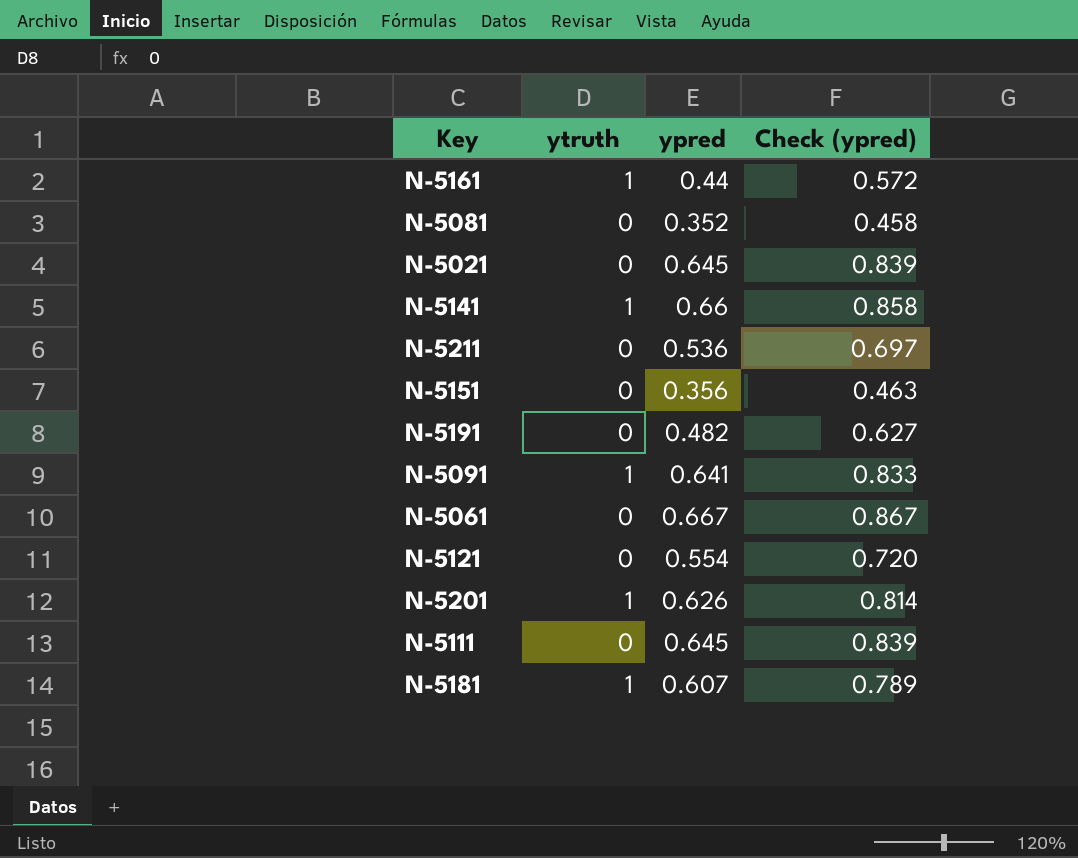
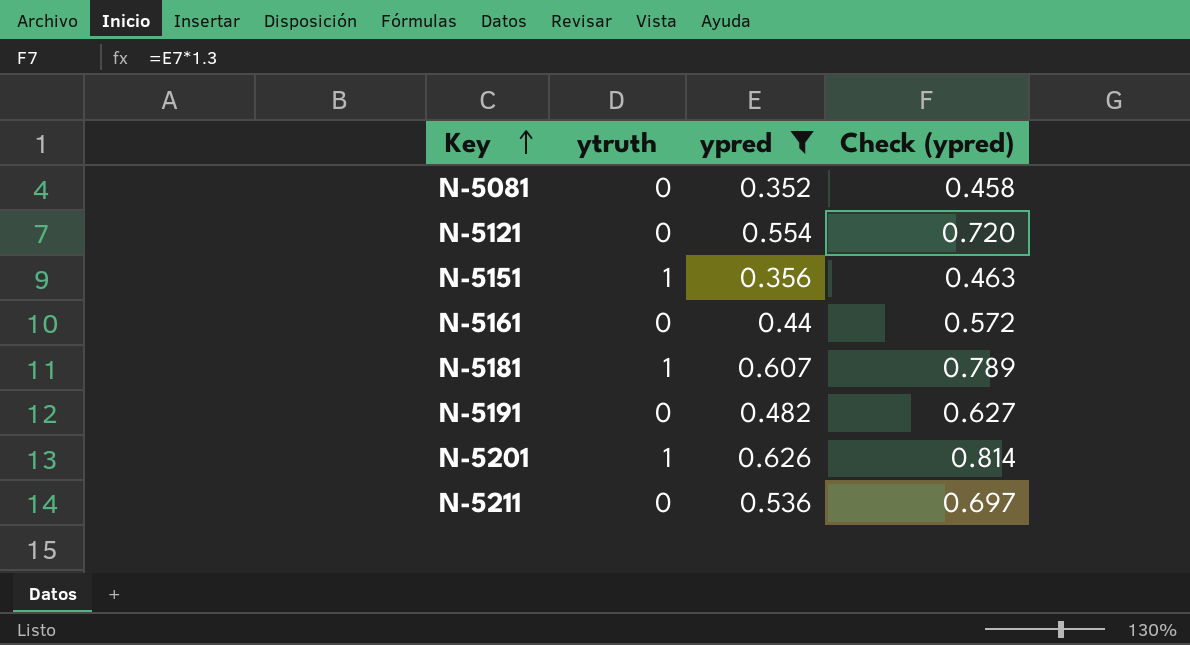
filter: none -> ypred <= 0.626
row order: none -> Key ascending
N-5151 | ytruth: 0 -> 1
N-5161 | ytruth: 1 -> 0

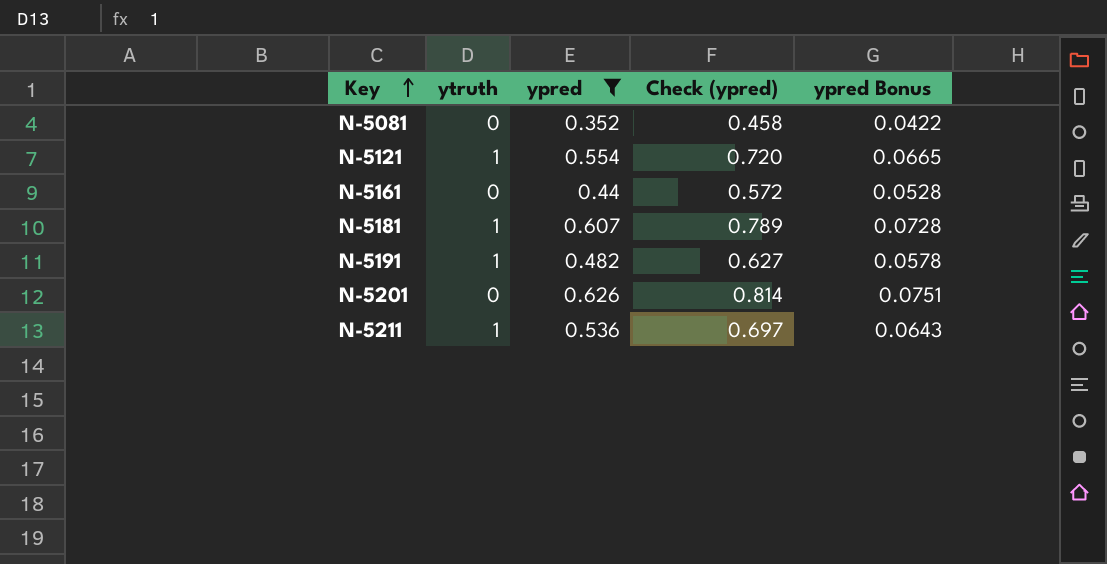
column ypred Bonus | formula: none -> [ypred] * 0.12
row N-5151: 1 | 0.356 | 0.463 -> none
N-5121 | ytruth: 0 -> 1
N-5191 | ytruth: 0 -> 1
N-5201 | ytruth: 1 -> 0
N-5211 | ytruth: 0 -> 1

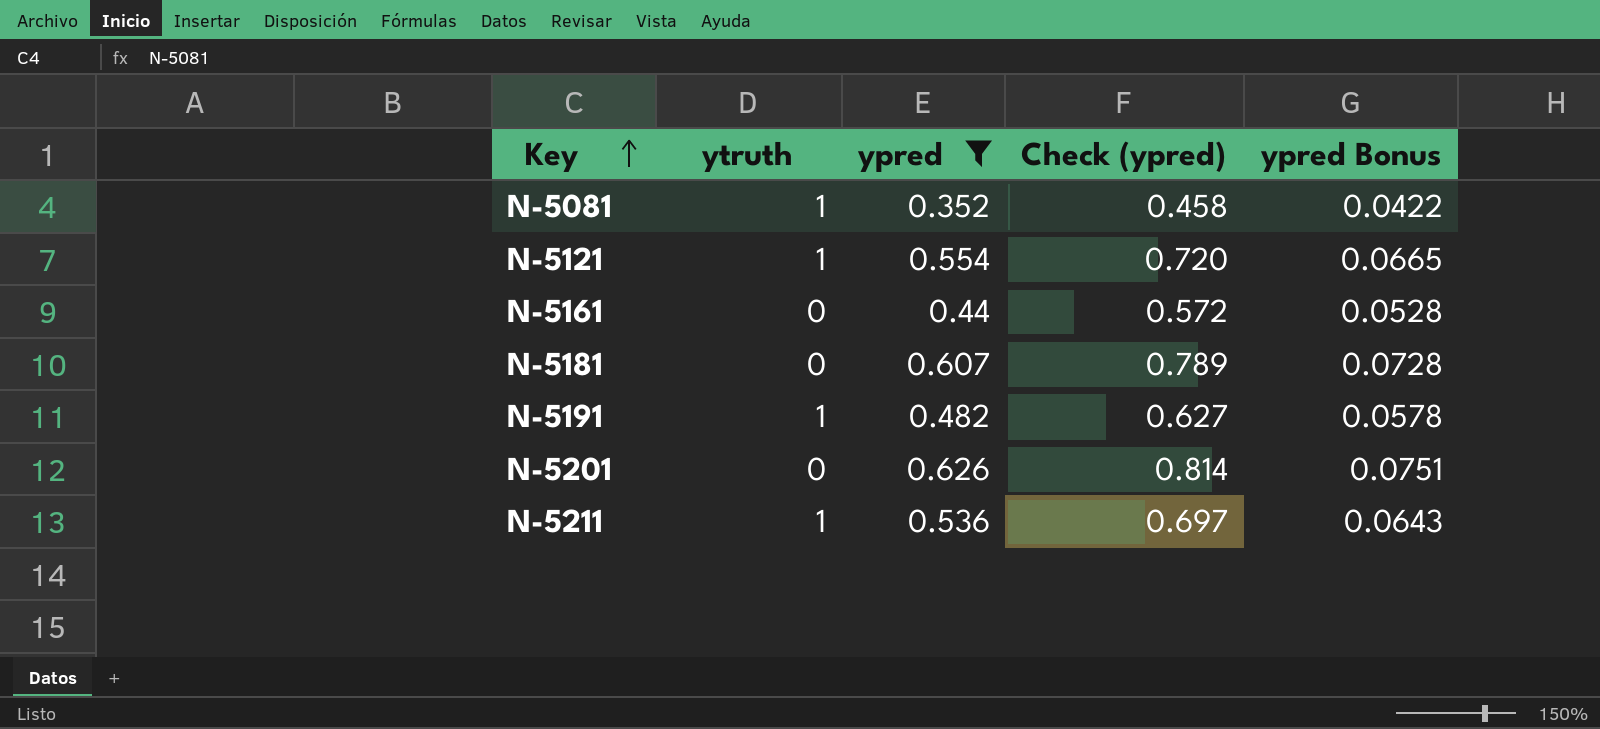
N-5081 | ytruth: 0 -> 1
N-5181 | ytruth: 1 -> 0

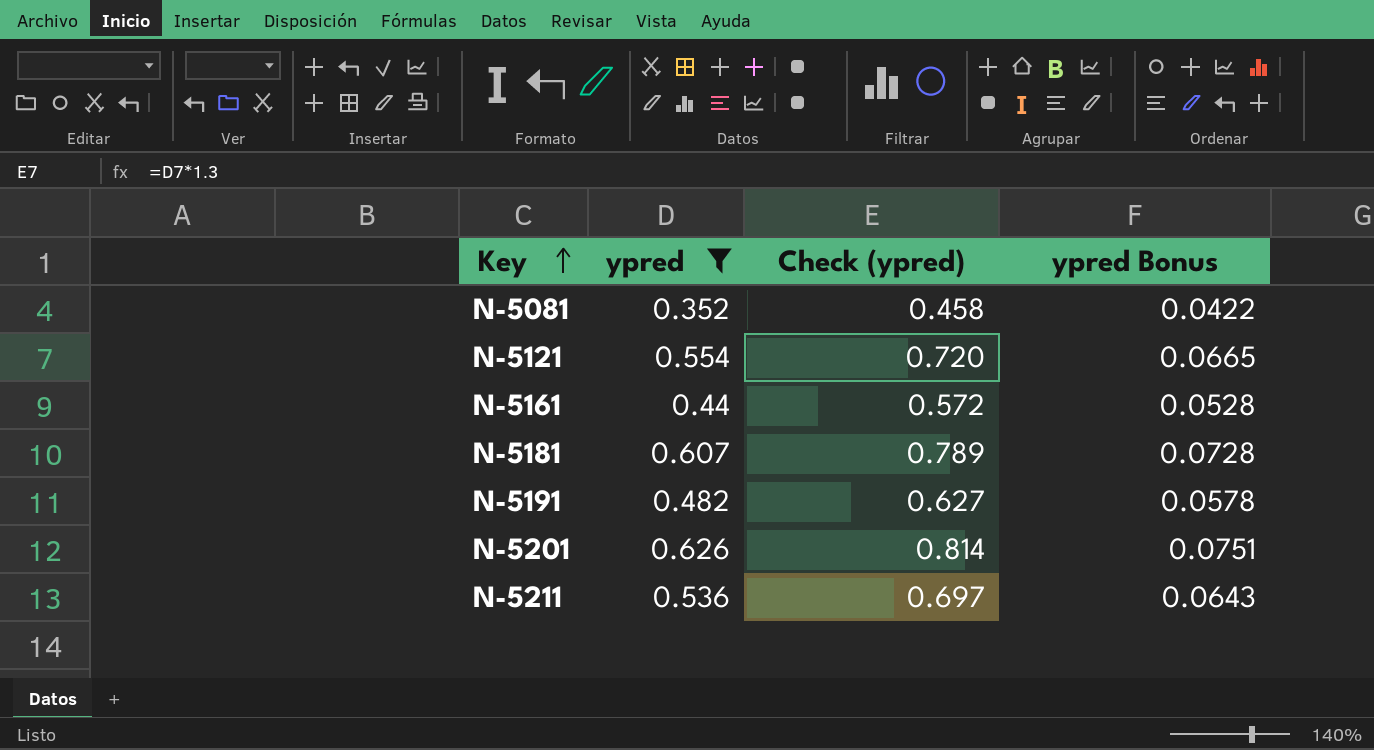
column ytruth | position: 2 -> none

